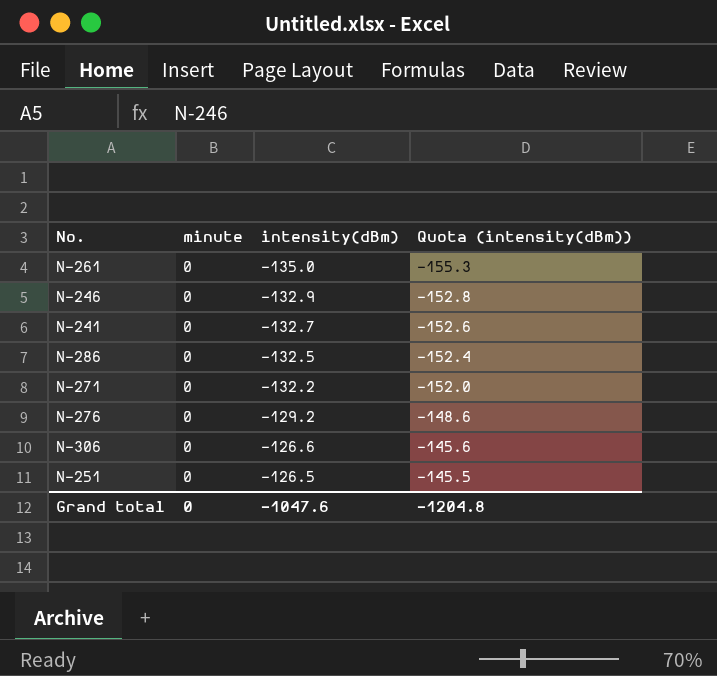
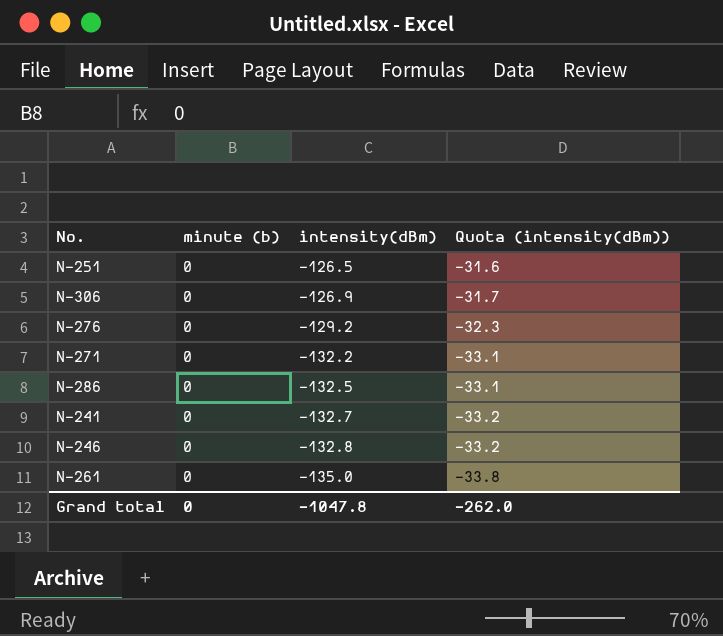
row order: intensity(dBm) ascending -> intensity(dBm) descending
column name: minute -> minute (b)
column Quota (intensity(dBm)) | formula: [intensity(dBm)] * 1.15 -> [intensity(dBm)] * 0.25
N-306 | intensity(dBm): -126.6 -> -126.9
N-246 | intensity(dBm): -132.9 -> -132.8
Grand total | intensity(dBm): -1047.6 -> -1047.8
Grand total | Quota (intensity(dBm)): -1204.8 -> -262.0

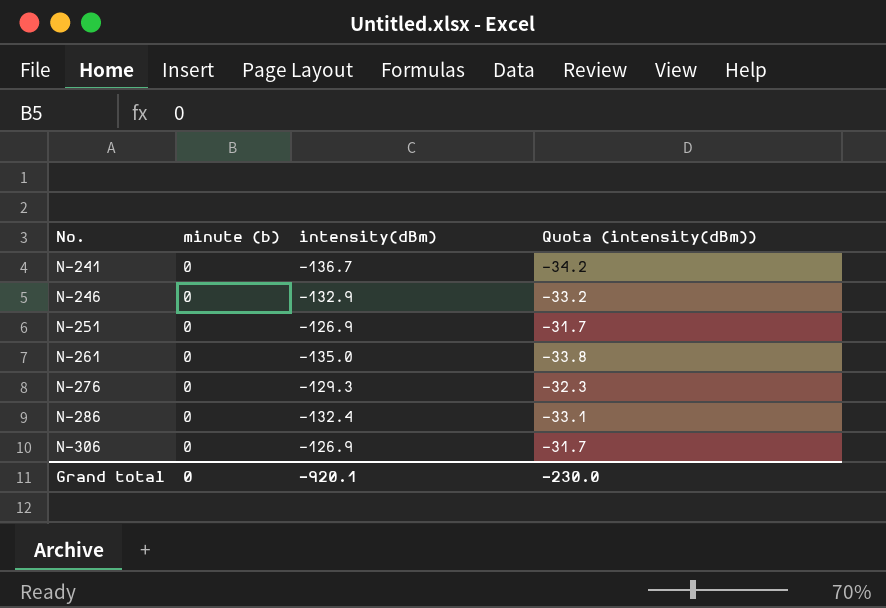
row order: intensity(dBm) descending -> No. ascending
row N-271: 0 | -132.2 | -33.1 -> none
N-241 | intensity(dBm): -132.7 -> -136.7
N-241 | Quota (intensity(dBm)): -33.2 -> -34.2
N-246 | intensity(dBm): -132.8 -> -132.9
N-251 | intensity(dBm): -126.5 -> -126.9
N-251 | Quota (intensity(dBm)): -31.6 -> -31.7
N-276 | intensity(dBm): -129.2 -> -129.3
N-286 | intensity(dBm): -132.5 -> -132.4
Grand total | intensity(dBm): -1047.8 -> -920.1
Grand total | Quota (intensity(dBm)): -262.0 -> -230.0

